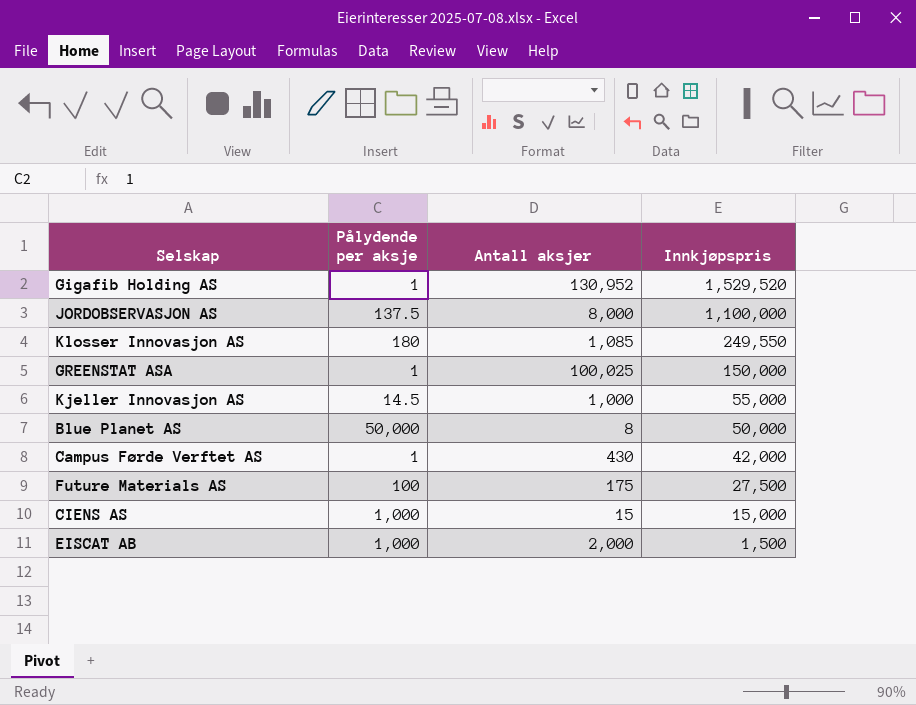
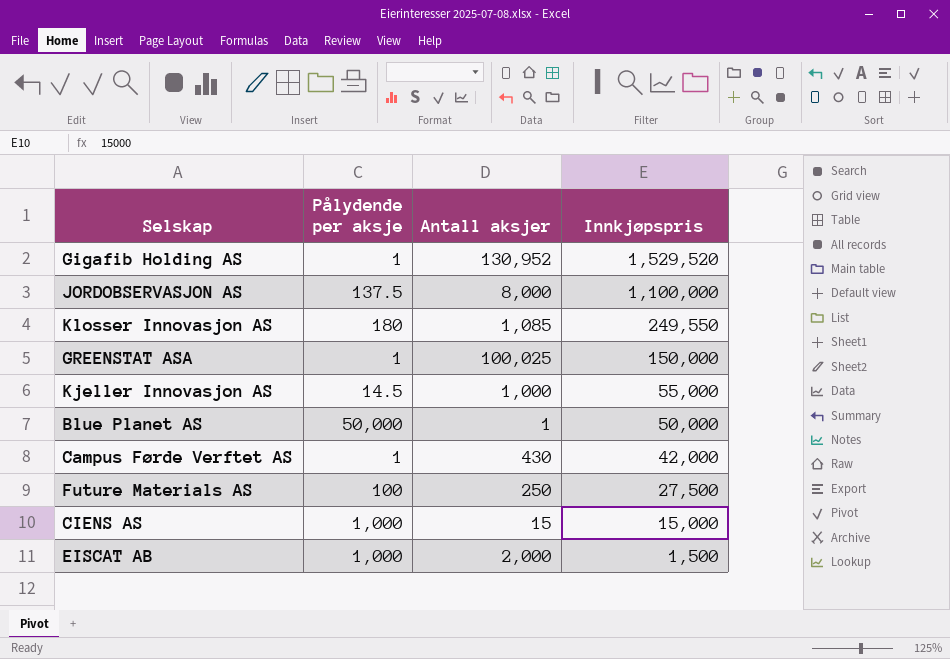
Blue Planet AS | Antall aksjer: 8 -> 1
Future Materials AS | Antall aksjer: 175 -> 250

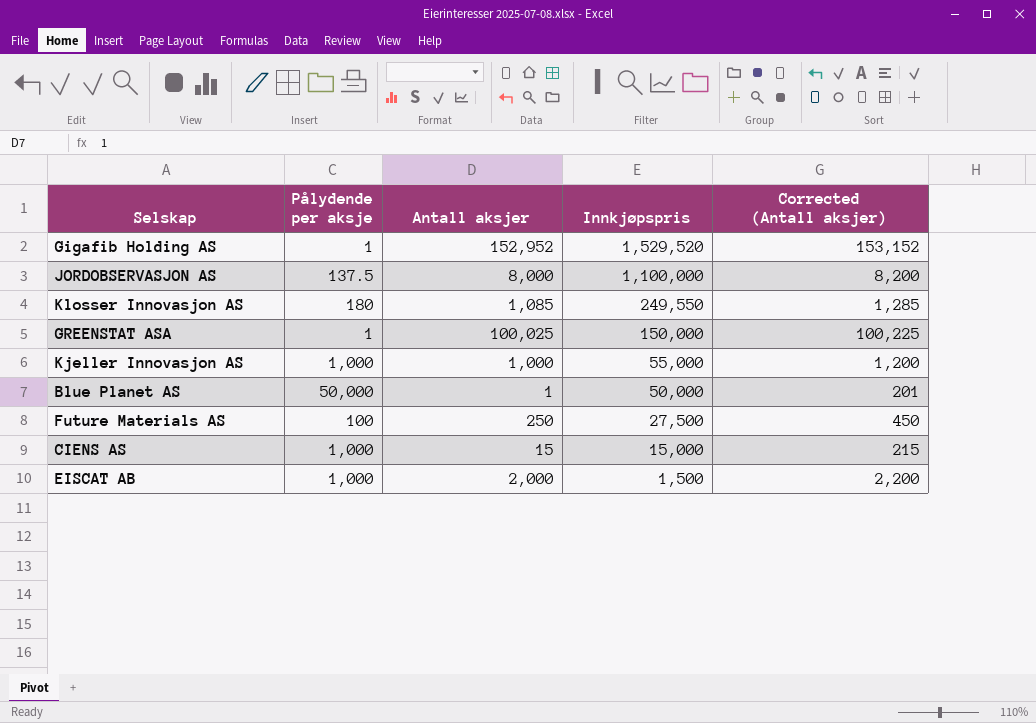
column Corrected (Antall aksjer) | formula: none -> [Antall aksjer] + 200
row Campus Førde Verftet AS: 1 | 430 | 42,000 -> none
Gigafib Holding AS | Antall aksjer: 130,952 -> 152,952
Kjeller Innovasjon AS | Pålydende per aksje: 14.5 -> 1,000

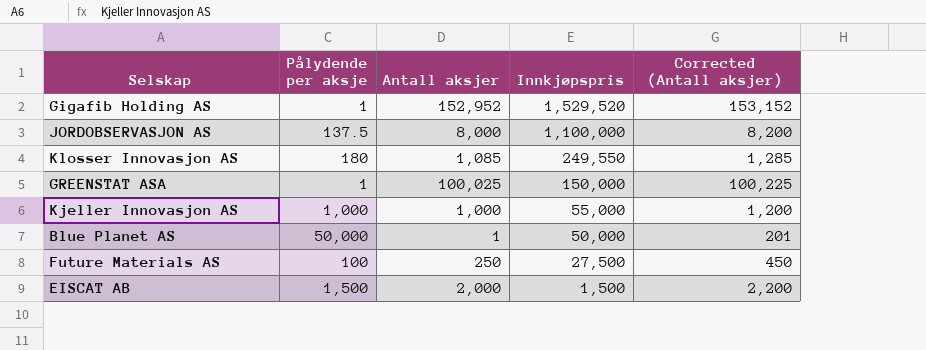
row CIENS AS: 1,000 | 15 | 15,000 | 215 -> none
EISCAT AB | Pålydende per aksje: 1,000 -> 1,500

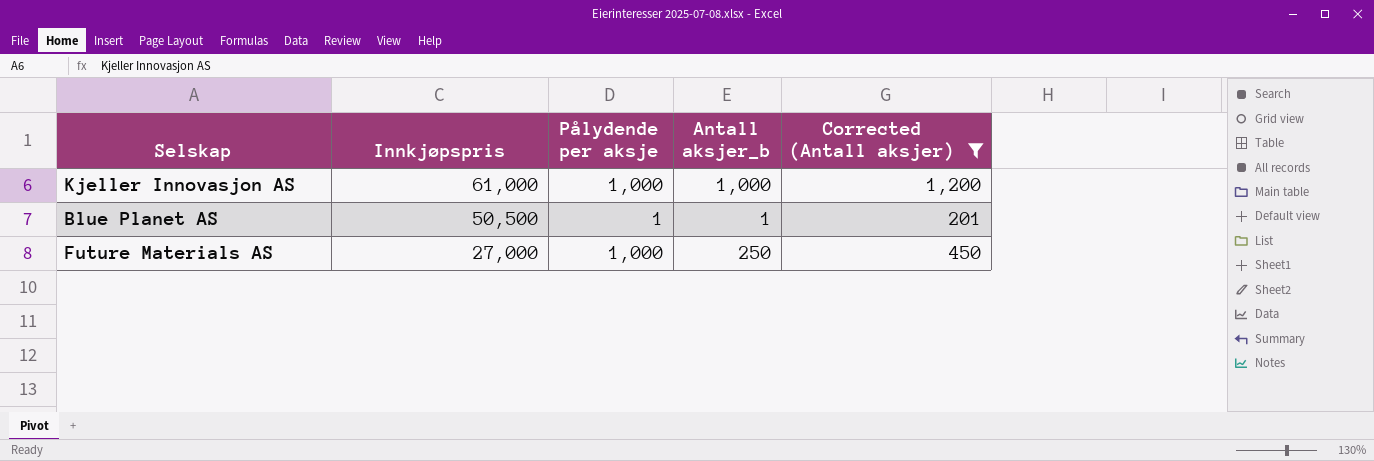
filter: none -> Corrected (Antall aksjer) <= 1,200
column Innkjøpspris | position: 4 -> 2
column name: Antall aksjer -> Antall aksjer_b
Kjeller Innovasjon AS | Innkjøpspris: 55,000 -> 61,000
Blue Planet AS | Innkjøpspris: 50,000 -> 50,500
Blue Planet AS | Pålydende per aksje: 50,000 -> 1
Future Materials AS | Innkjøpspris: 27,500 -> 27,000
Future Materials AS | Pålydende per aksje: 100 -> 1,000

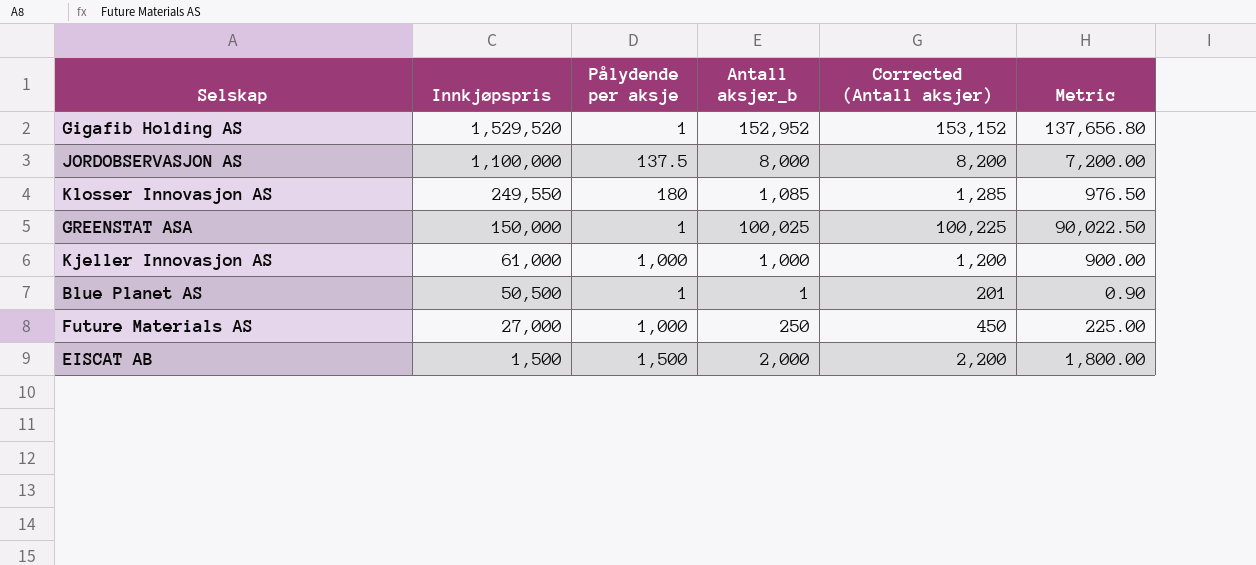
filter: Corrected (Antall aksjer) <= 1,200 -> none
column Metric | formula: none -> [Antall aksjer_b] * 0.9

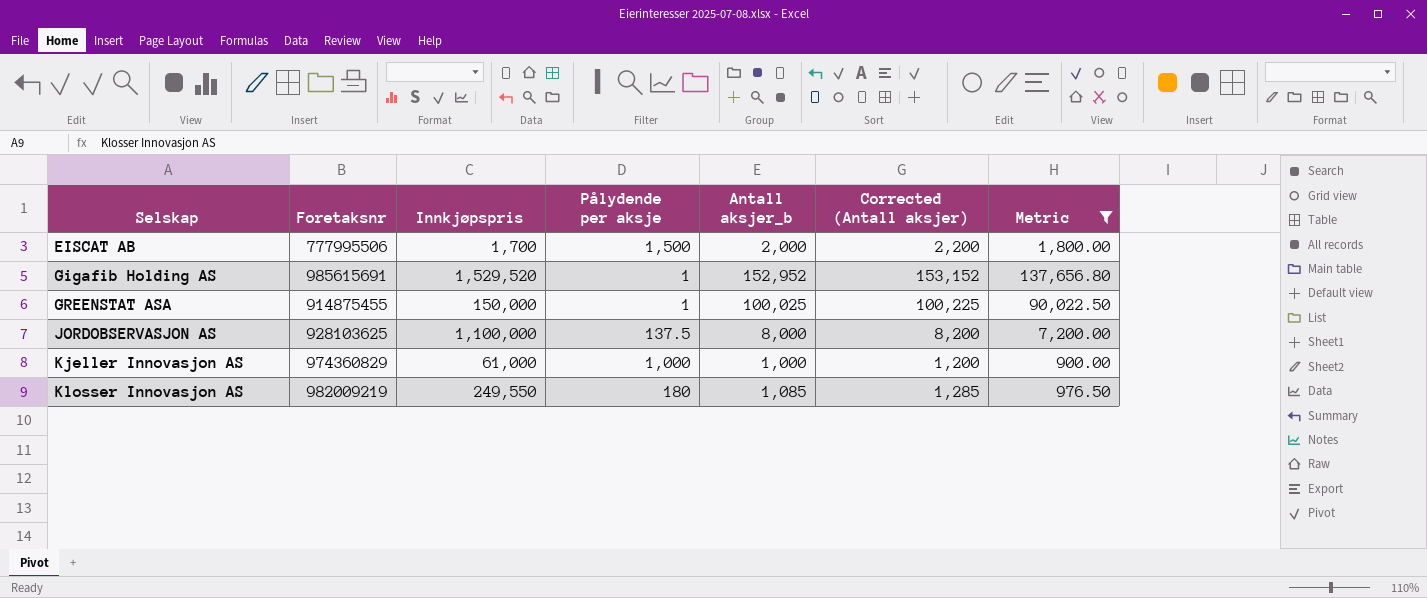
filter: none -> Metric >= 900.00
row order: Innkjøpspris descending -> Selskap ascending
column Foretaksnr | position: none -> 2
EISCAT AB | Innkjøpspris: 1,500 -> 1,700

